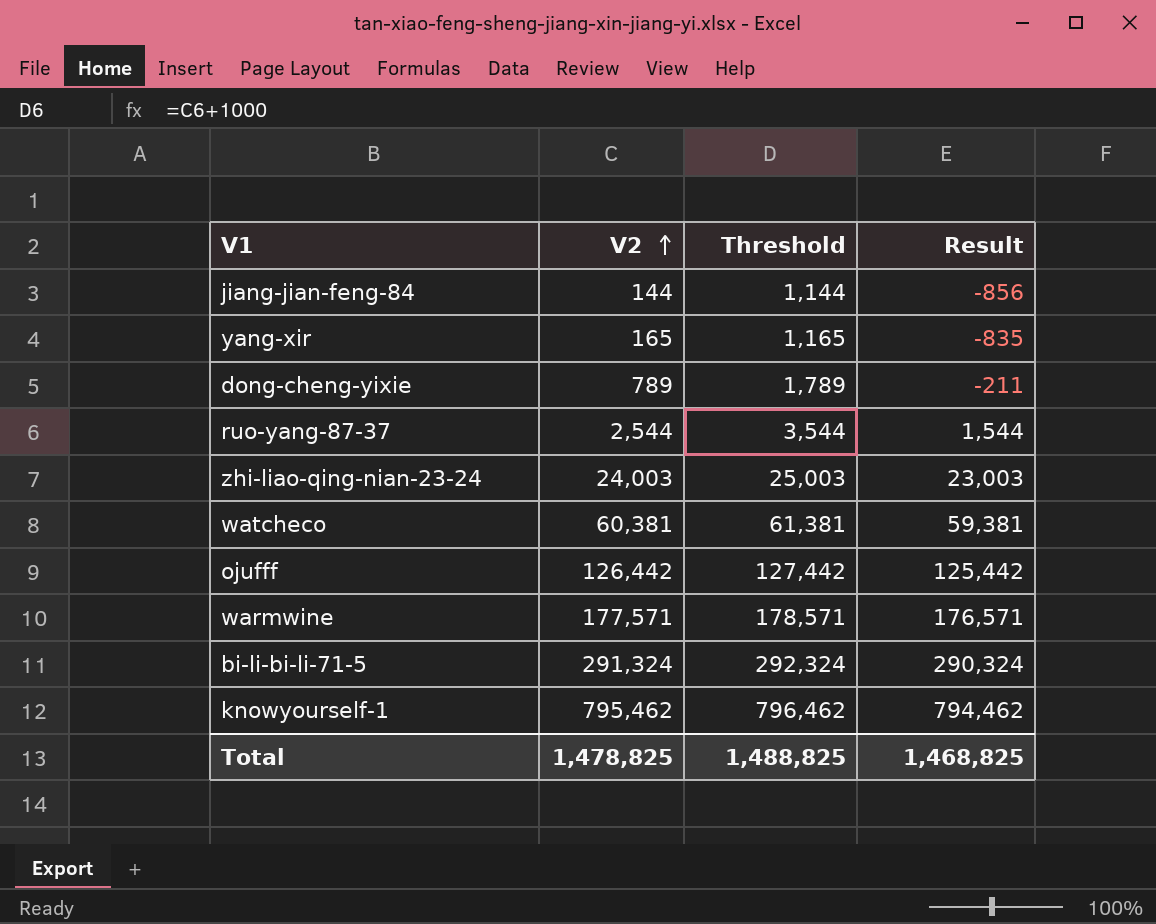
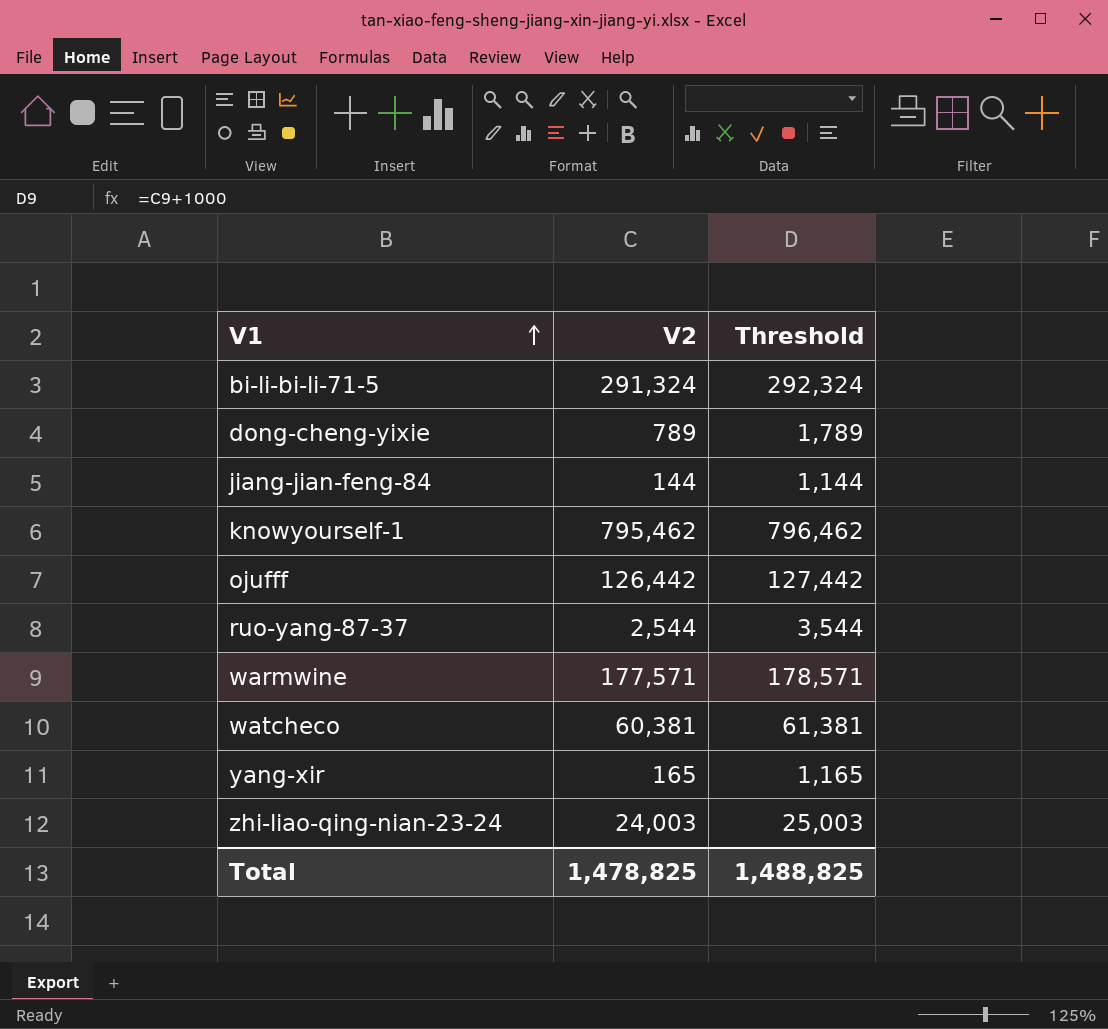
row order: V2 ascending -> V1 ascending
column Result | formula: [V2] - 1000 -> none

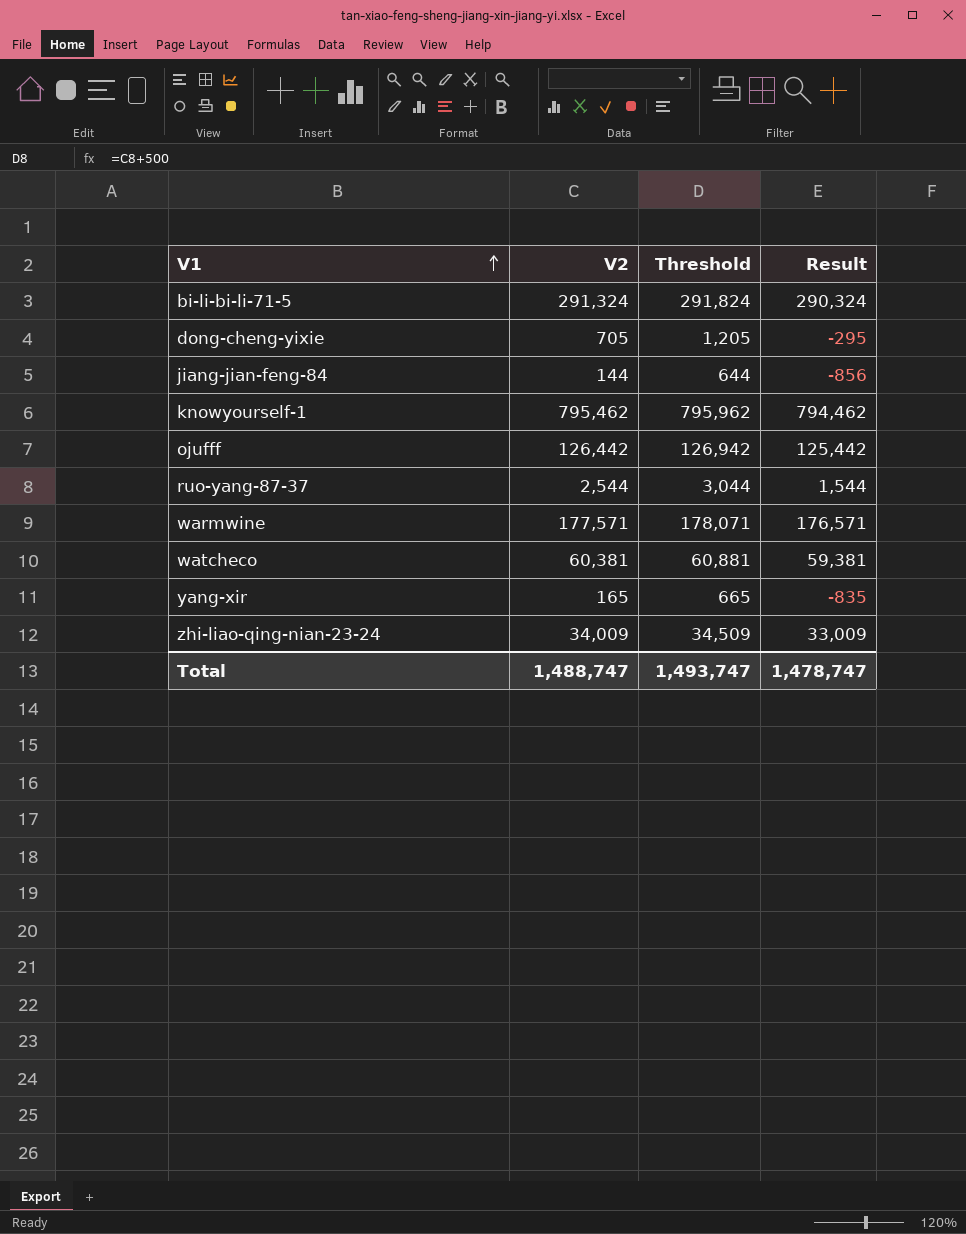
column Threshold | formula: [V2] + 1000 -> [V2] + 500
column Result | formula: none -> [V2] - 1000
dong-cheng-yixie | V2: 789 -> 705
zhi-liao-qing-nian-23-24 | V2: 24,003 -> 34,009
Total | V2: 1,478,825 -> 1,488,747
Total | Threshold: 1,488,825 -> 1,493,747

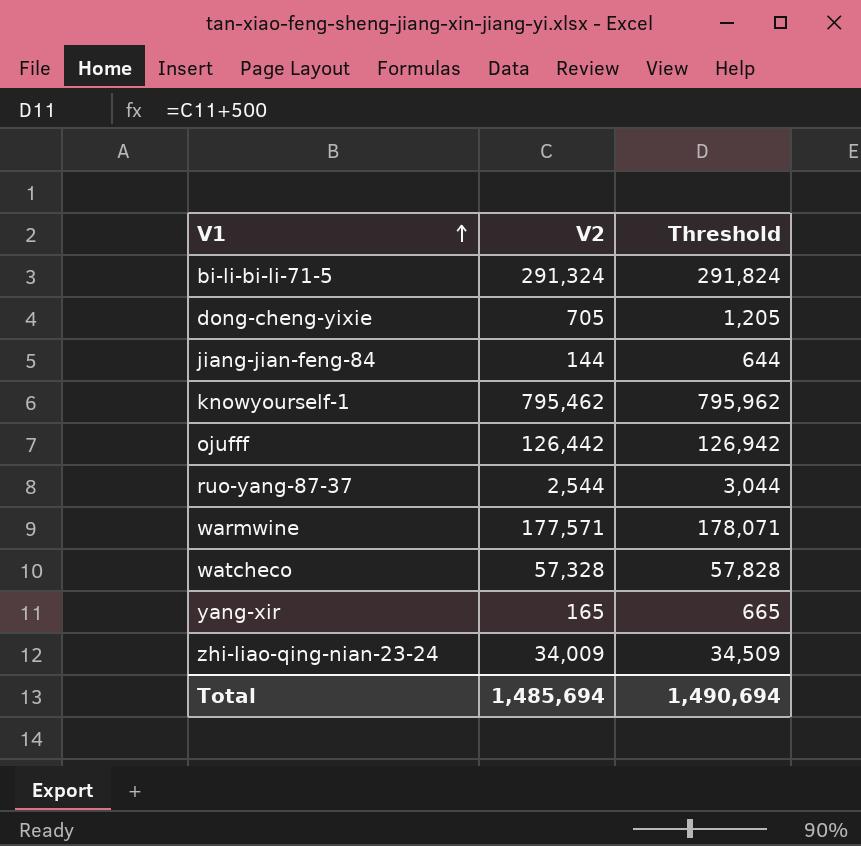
column Result | formula: [V2] - 1000 -> none
watcheco | V2: 60,381 -> 57,328
watcheco | Threshold: 60,881 -> 57,828
Total | V2: 1,488,747 -> 1,485,694
Total | Threshold: 1,493,747 -> 1,490,694

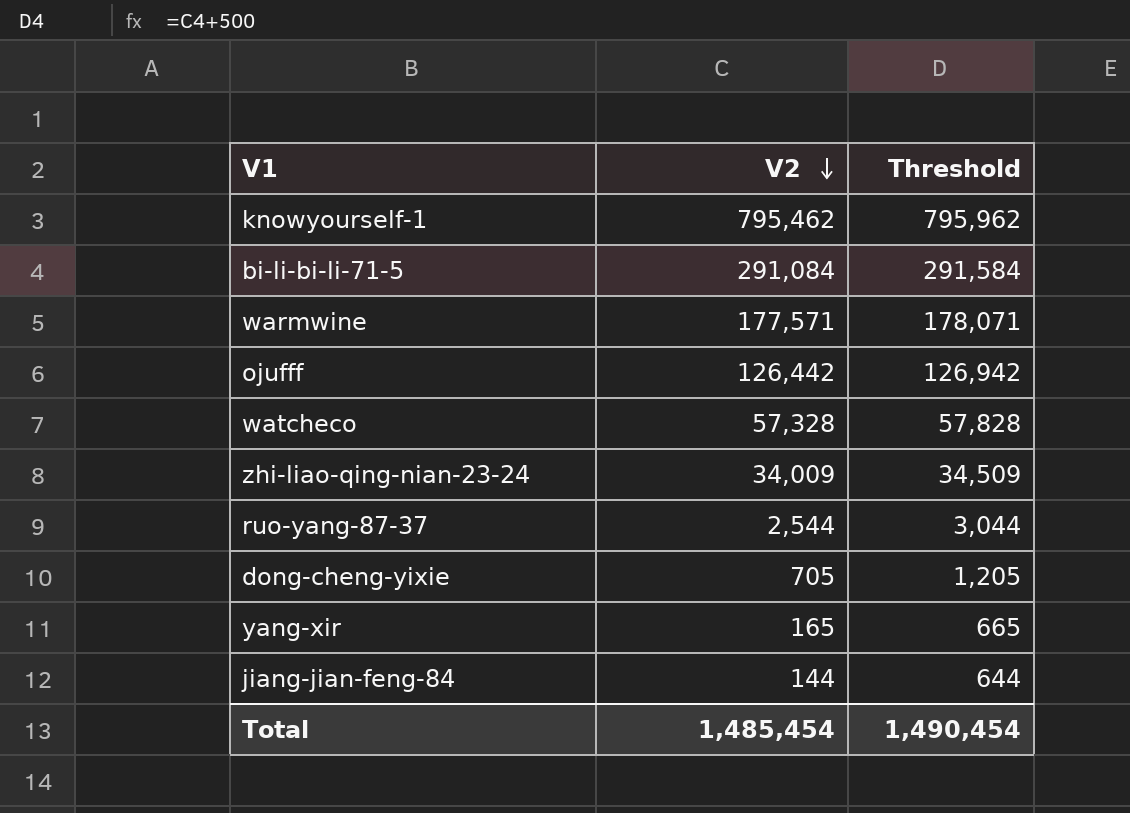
row order: V1 ascending -> V2 descending
bi-li-bi-li-71-5 | V2: 291,324 -> 291,084
bi-li-bi-li-71-5 | Threshold: 291,824 -> 291,584
Total | V2: 1,485,694 -> 1,485,454
Total | Threshold: 1,490,694 -> 1,490,454

